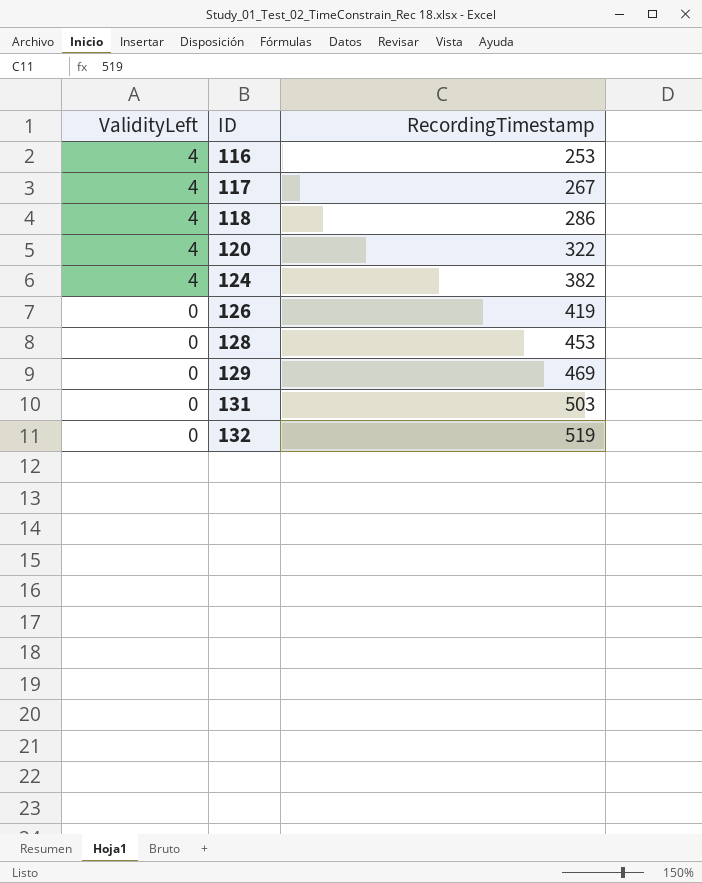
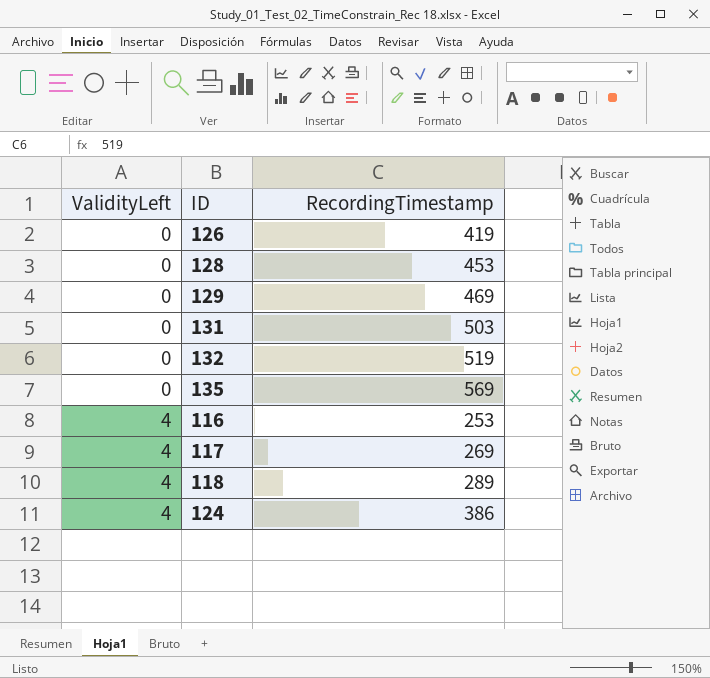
row order: ValidityLeft descending -> ValidityLeft ascending
row 120: 4 | 322 -> none
row 135: none -> 0 | 569
117 | RecordingTimestamp: 267 -> 269
118 | RecordingTimestamp: 286 -> 289
124 | RecordingTimestamp: 382 -> 386

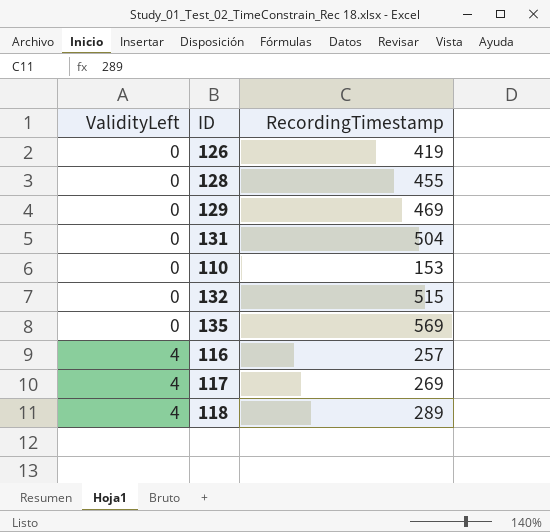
row 124: 4 | 386 -> none
128 | RecordingTimestamp: 453 -> 455
131 | RecordingTimestamp: 503 -> 504
row 110: none -> 0 | 153
132 | RecordingTimestamp: 519 -> 515
116 | RecordingTimestamp: 253 -> 257

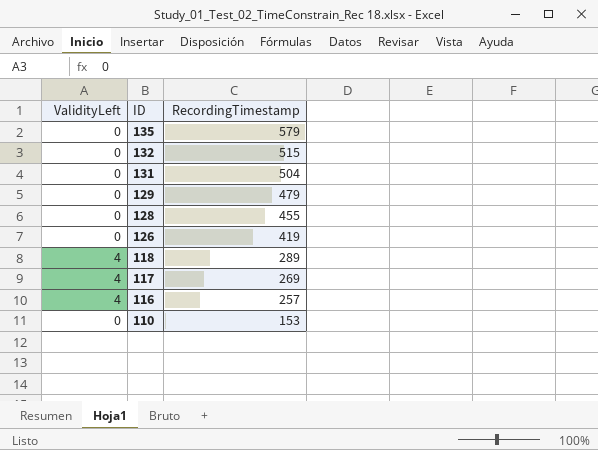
row order: ValidityLeft ascending -> ID descending
135 | RecordingTimestamp: 569 -> 579
129 | RecordingTimestamp: 469 -> 479

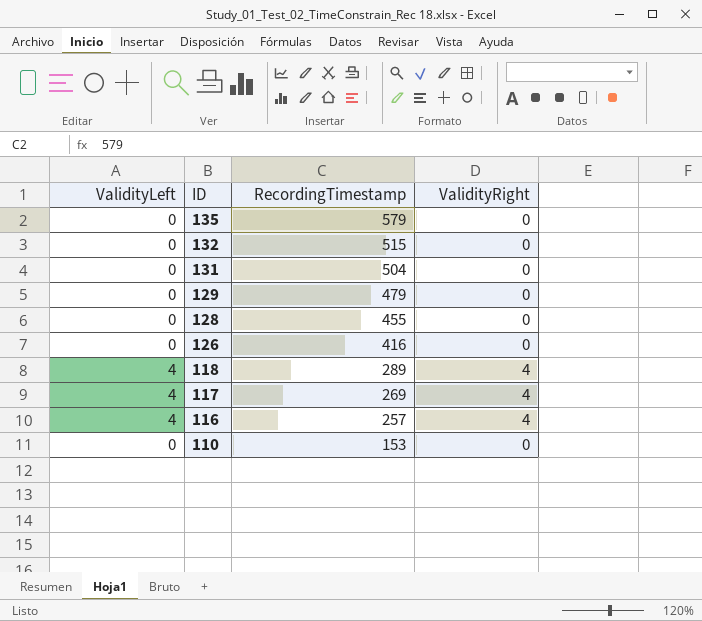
column ValidityRight | position: none -> 4
126 | RecordingTimestamp: 419 -> 416

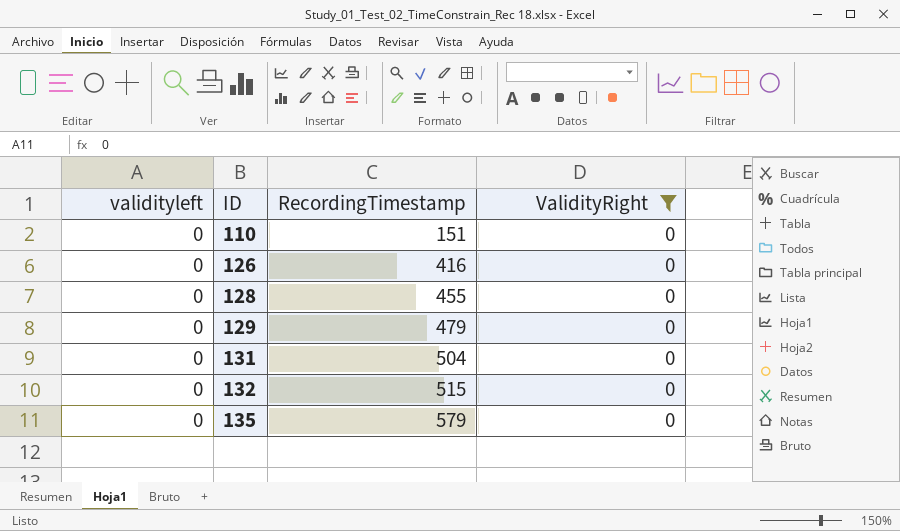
filter: none -> ValidityRight = 0
row order: ID descending -> ID ascending
column name: ValidityLeft -> validityleft
110 | RecordingTimestamp: 153 -> 151

